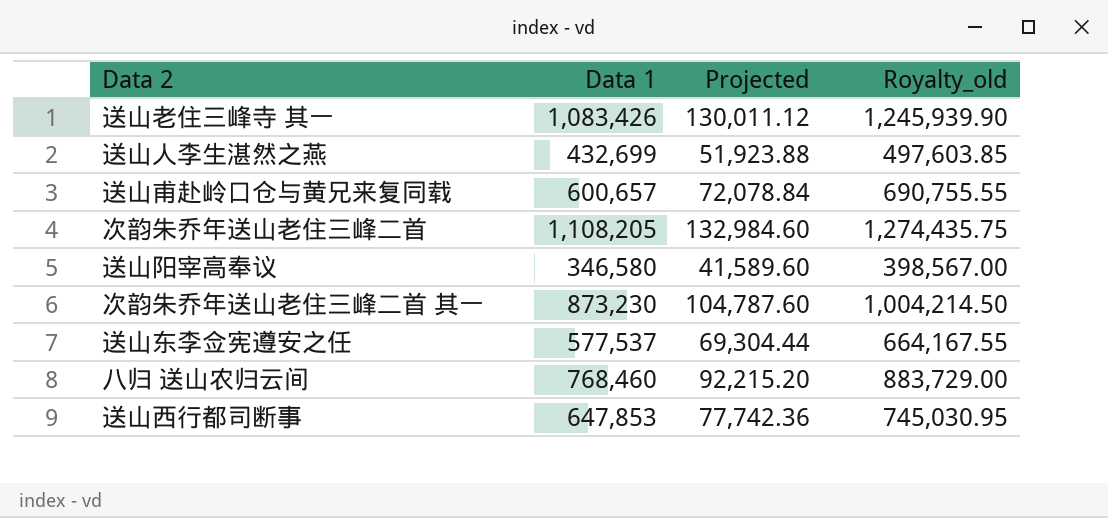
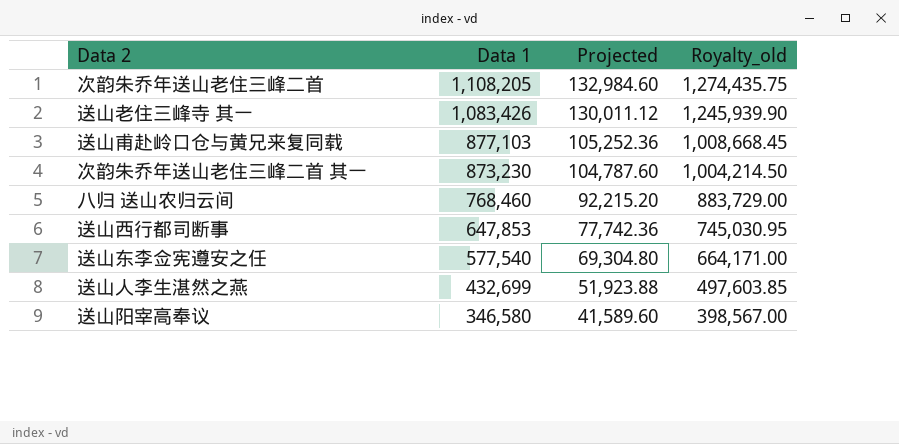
row order: none -> Data 1 descending
送山甫赴岭口仓与黄兄来复同载 | Data 1: 600,657 -> 877,103
送山甫赴岭口仓与黄兄来复同载 | Projected: 72,078.84 -> 105,252.36
送山甫赴岭口仓与黄兄来复同载 | Royalty_old: 690,755.55 -> 1,008,668.45
送山东李佥宪遵安之任 | Data 1: 577,537 -> 577,540
送山东李佥宪遵安之任 | Projected: 69,304.44 -> 69,304.80
送山东李佥宪遵安之任 | Royalty_old: 664,167.55 -> 664,171.00

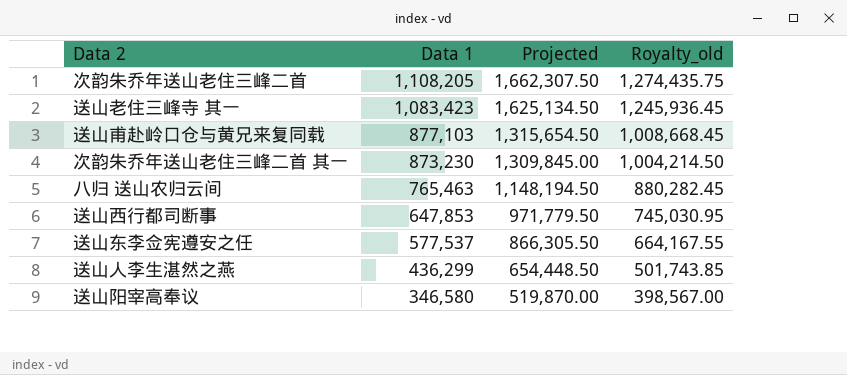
column Projected | formula: [Data 1] * 0.12 -> [Data 1] * 1.5
送山老住三峰寺 其一 | Data 1: 1,083,426 -> 1,083,423
送山老住三峰寺 其一 | Royalty_old: 1,245,939.90 -> 1,245,936.45
八归 送山农归云间 | Data 1: 768,460 -> 765,463
八归 送山农归云间 | Royalty_old: 883,729.00 -> 880,282.45
送山东李佥宪遵安之任 | Data 1: 577,540 -> 577,537
送山东李佥宪遵安之任 | Royalty_old: 664,171.00 -> 664,167.55
送山人李生湛然之燕 | Data 1: 432,699 -> 436,299
送山人李生湛然之燕 | Royalty_old: 497,603.85 -> 501,743.85

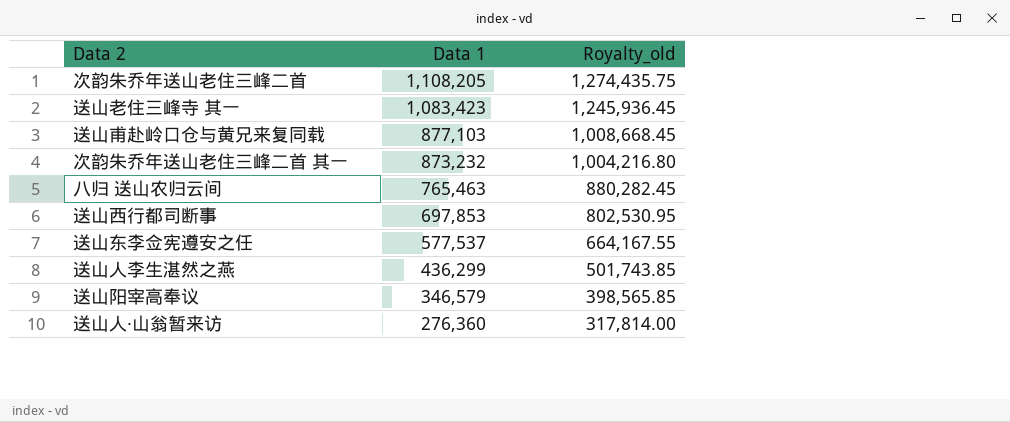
column Projected | formula: [Data 1] * 1.5 -> none
次韵朱乔年送山老住三峰二首 其一 | Data 1: 873,230 -> 873,232
次韵朱乔年送山老住三峰二首 其一 | Royalty_old: 1,004,214.50 -> 1,004,216.80
送山西行都司断事 | Data 1: 647,853 -> 697,853
送山西行都司断事 | Royalty_old: 745,030.95 -> 802,530.95
送山阳宰高奉议 | Data 1: 346,580 -> 346,579
送山阳宰高奉议 | Royalty_old: 398,567.00 -> 398,565.85
row 送山人·山翁暂来访: none -> 276,360 | 317,814.00

